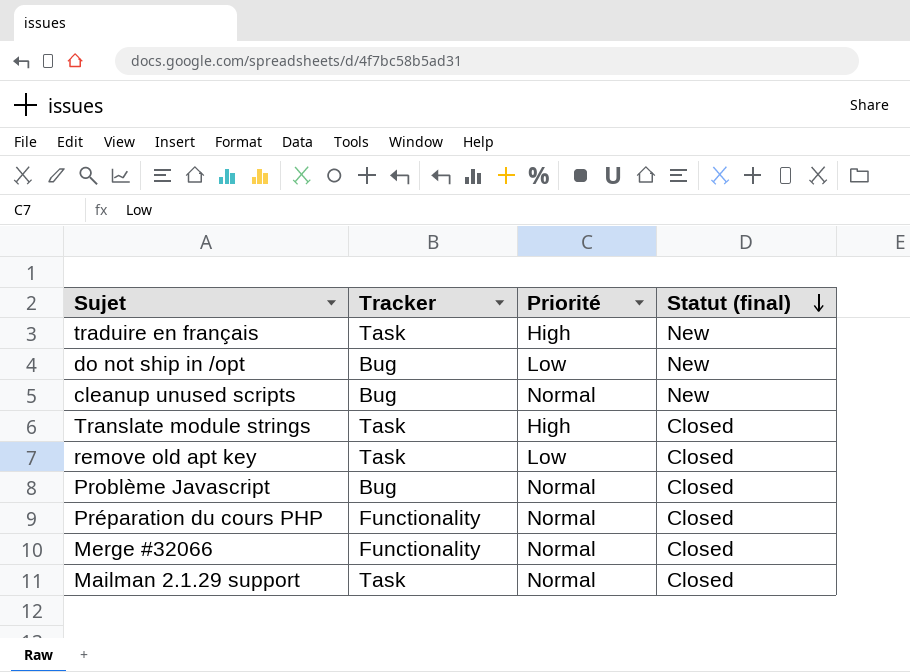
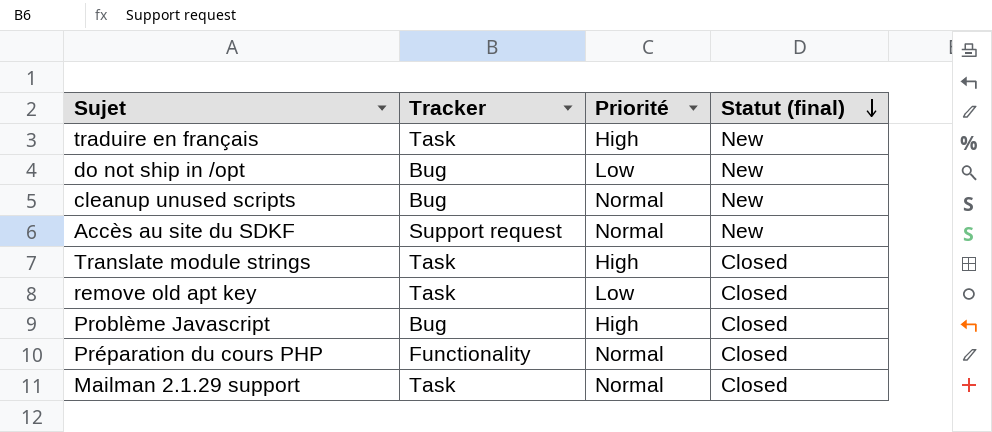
row Merge #32066: Functionality | Normal | Closed -> none
row Accès au site du SDKF: none -> Support request | Normal | New
Problème Javascript | Priorité: Normal -> High

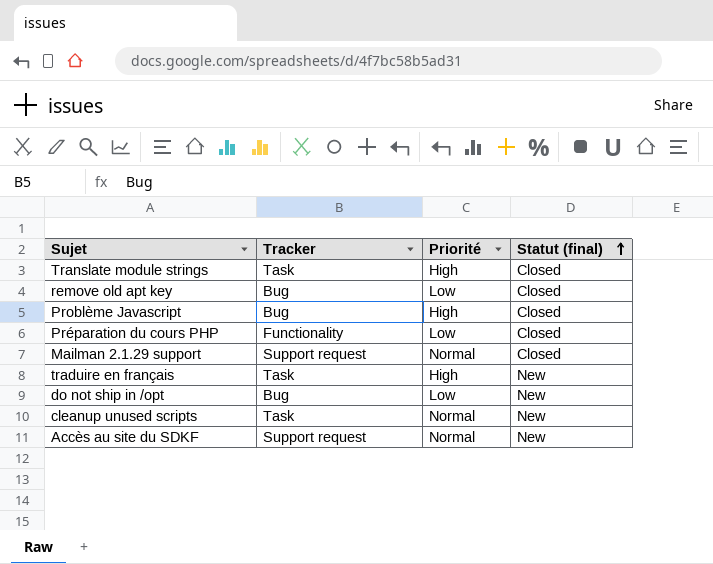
row order: Statut (final) descending -> Statut (final) ascending
remove old apt key | Tracker: Task -> Bug
Préparation du cours PHP | Priorité: Normal -> Low
Mailman 2.1.29 support | Tracker: Task -> Support request
cleanup unused scripts | Tracker: Bug -> Task

